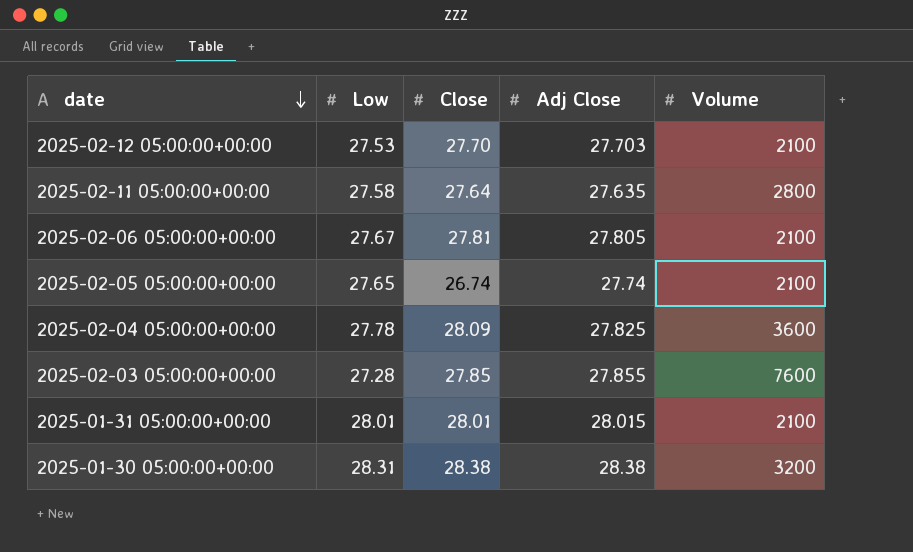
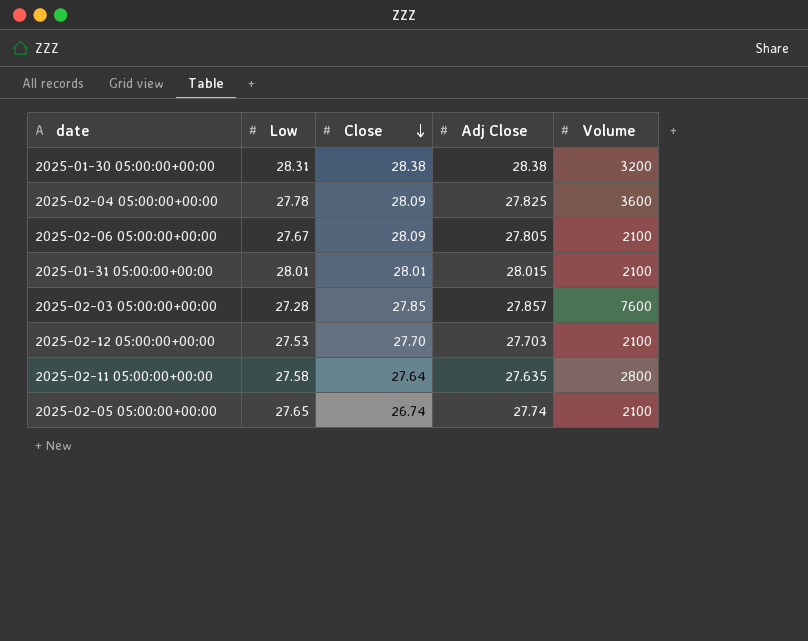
row order: date descending -> Close descending
2025-02-06 05:00:00+00:00 | Close: 27.81 -> 28.09
2025-02-03 05:00:00+00:00 | Adj Close: 27.855 -> 27.857

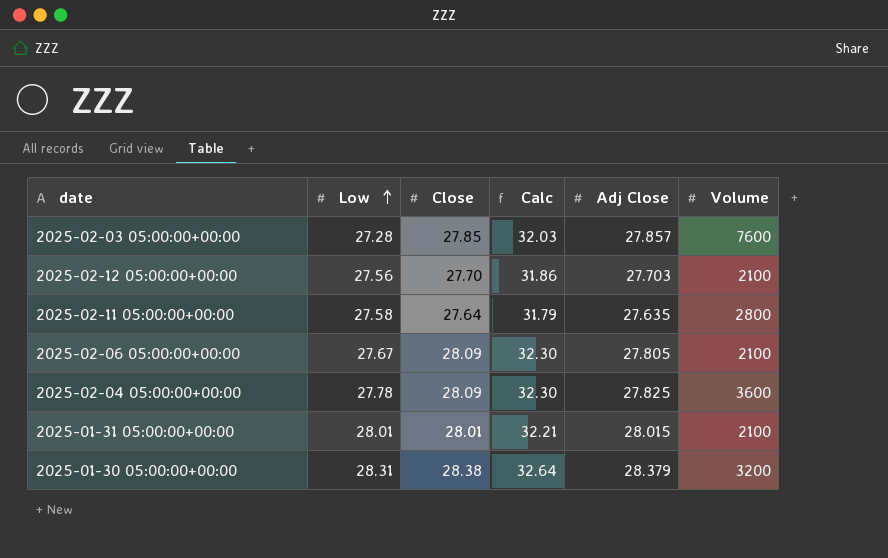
row order: Close descending -> Low ascending
column Calc | formula: none -> [Close] * 1.15
row 2025-02-05 05:00:00+00:00: 27.65 | 26.74 | 27.74 | 2100 -> none
2025-02-12 05:00:00+00:00 | Low: 27.53 -> 27.56
2025-01-30 05:00:00+00:00 | Adj Close: 28.38 -> 28.379

